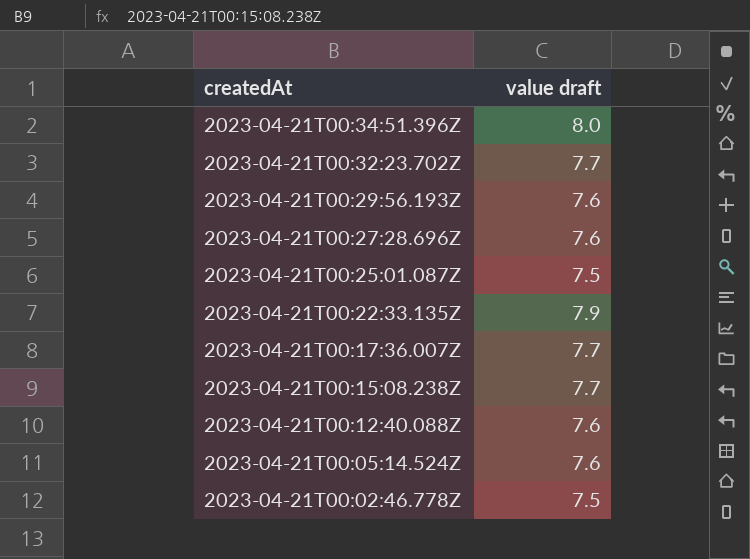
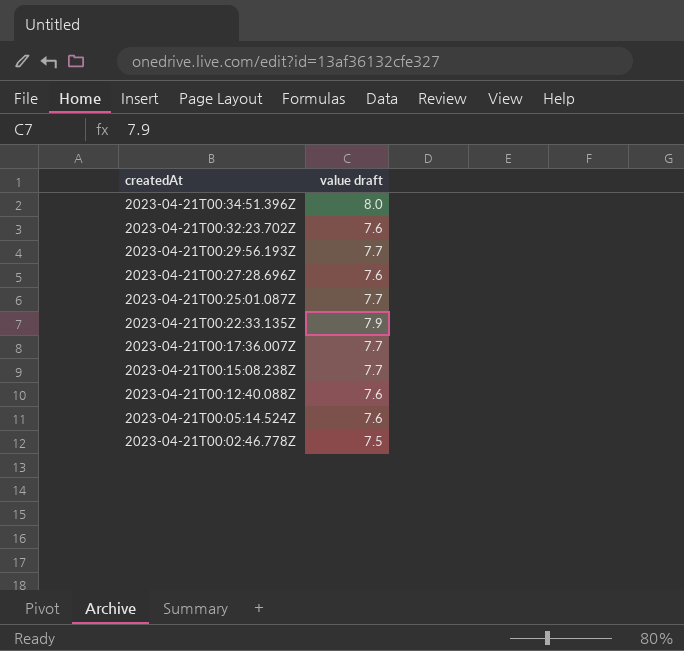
2023-04-21T00:32:23.702Z | value draft: 7.7 -> 7.6
2023-04-21T00:29:56.193Z | value draft: 7.6 -> 7.7
2023-04-21T00:25:01.087Z | value draft: 7.5 -> 7.7

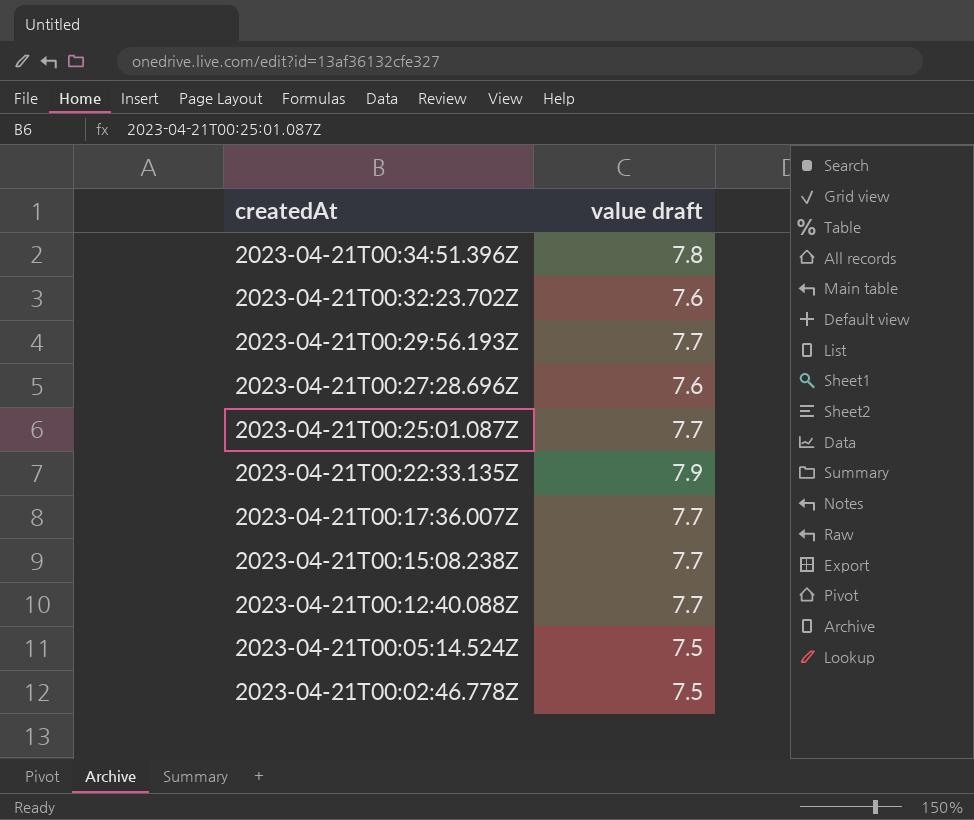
2023-04-21T00:34:51.396Z | value draft: 8.0 -> 7.8
2023-04-21T00:12:40.088Z | value draft: 7.6 -> 7.7
2023-04-21T00:05:14.524Z | value draft: 7.6 -> 7.5

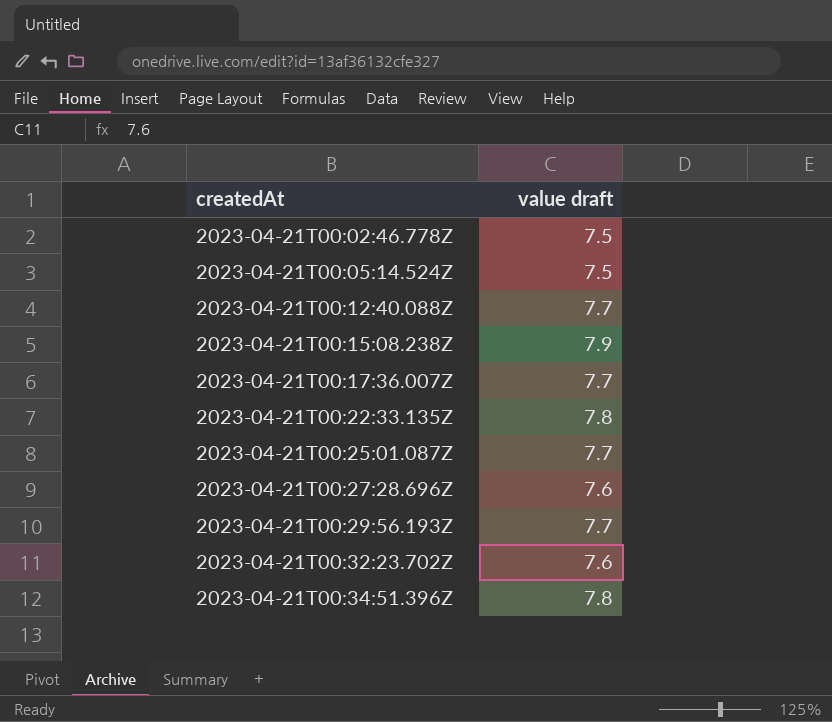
row order: createdAt descending -> createdAt ascending
2023-04-21T00:15:08.238Z | value draft: 7.7 -> 7.9
2023-04-21T00:22:33.135Z | value draft: 7.9 -> 7.8

